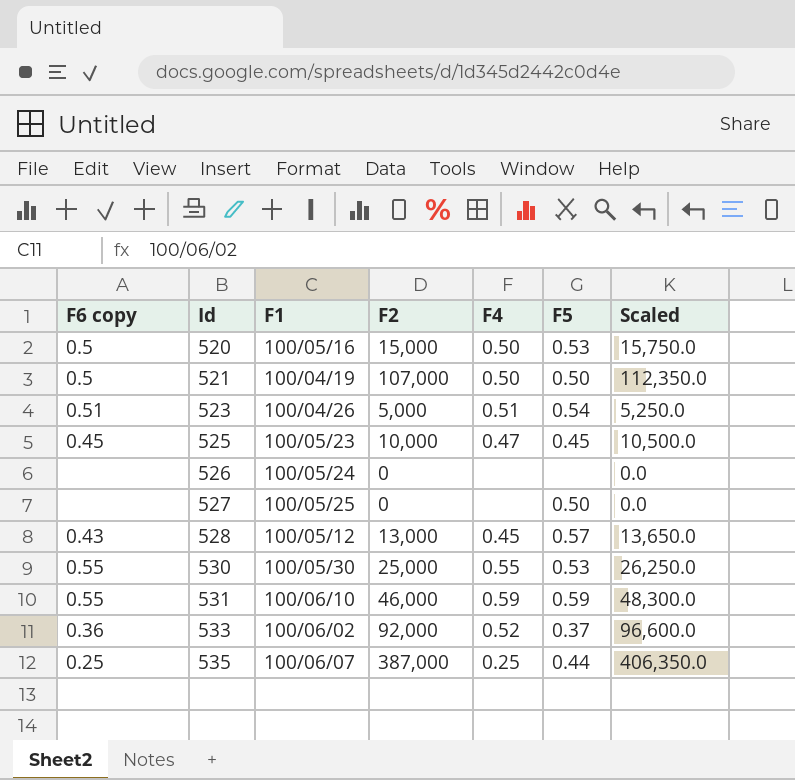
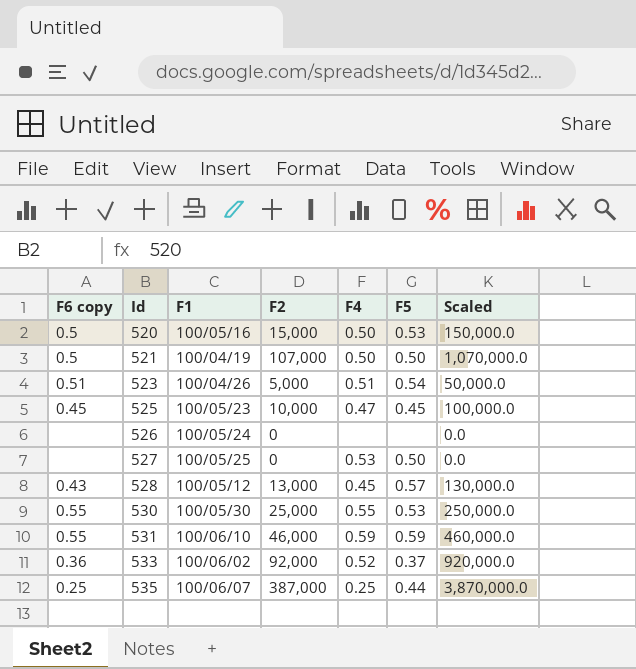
column Scaled | formula: [F2] * 1.05 -> [F2] * 10
527 | F4: none -> 0.53

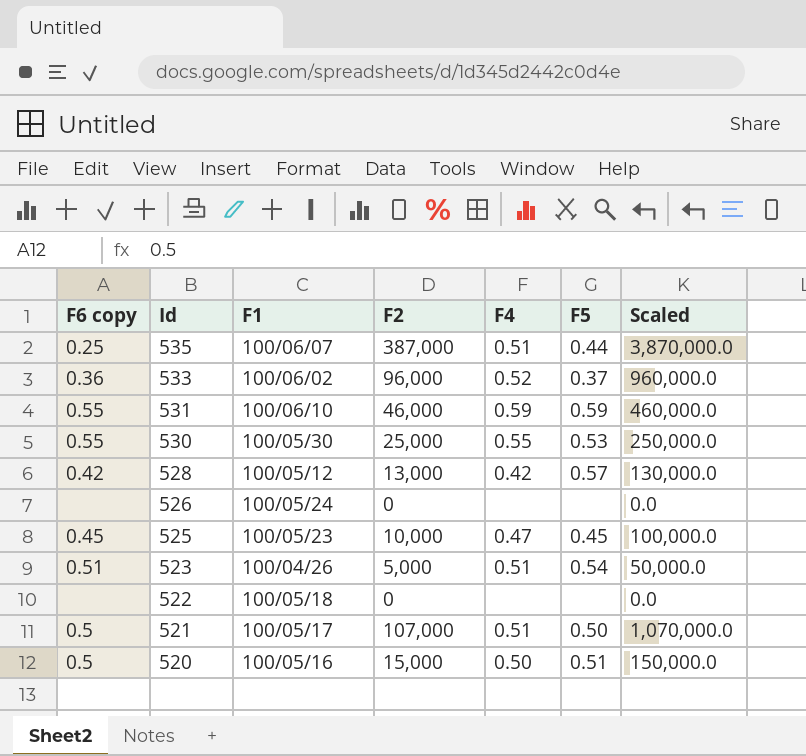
row order: Id ascending -> Id descending
row 527: none | 100/05/25 | 0 | 0.53 | 0.50 | 0.0 -> none
535 | F4: 0.25 -> 0.51
533 | F2: 92,000 -> 96,000
533 | Scaled: 920,000.0 -> 960,000.0
528 | F6 copy: 0.43 -> 0.42
528 | F4: 0.45 -> 0.42
row 522: none -> none | 100/05/18 | 0 | none | none | 0.0
521 | F1: 100/04/19 -> 100/05/17
521 | F4: 0.50 -> 0.51
520 | F5: 0.53 -> 0.51

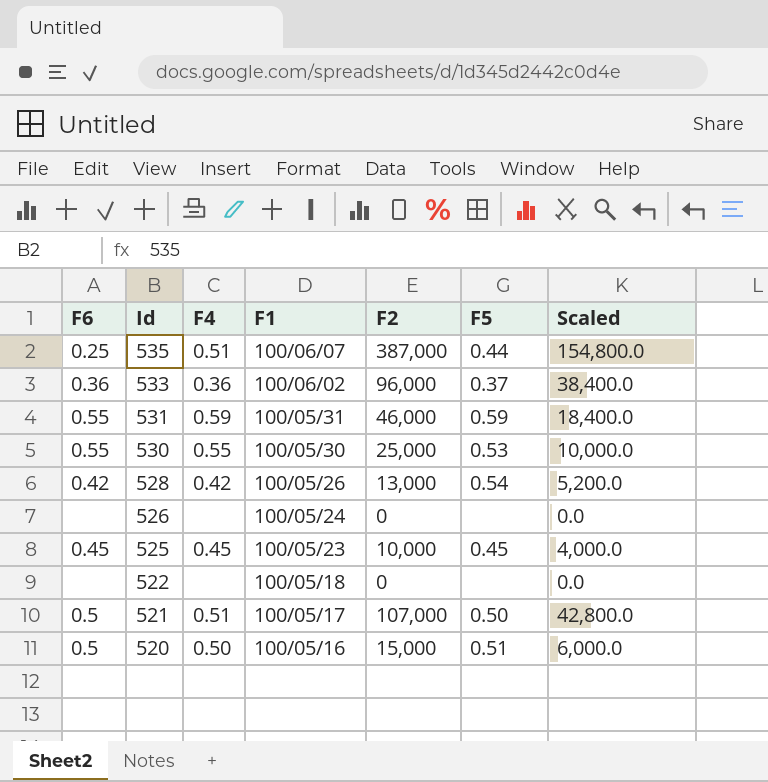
column name: F6 copy -> F6
column F4 | position: 5 -> 3
column Scaled | formula: [F2] * 10 -> [F2] * 0.4
row 523: 0.51 | 100/04/26 | 5,000 | 0.51 | 0.54 | 50,000.0 -> none
533 | F4: 0.52 -> 0.36
531 | F1: 100/06/10 -> 100/05/31
528 | F1: 100/05/12 -> 100/05/26
528 | F5: 0.57 -> 0.54
525 | F4: 0.47 -> 0.45

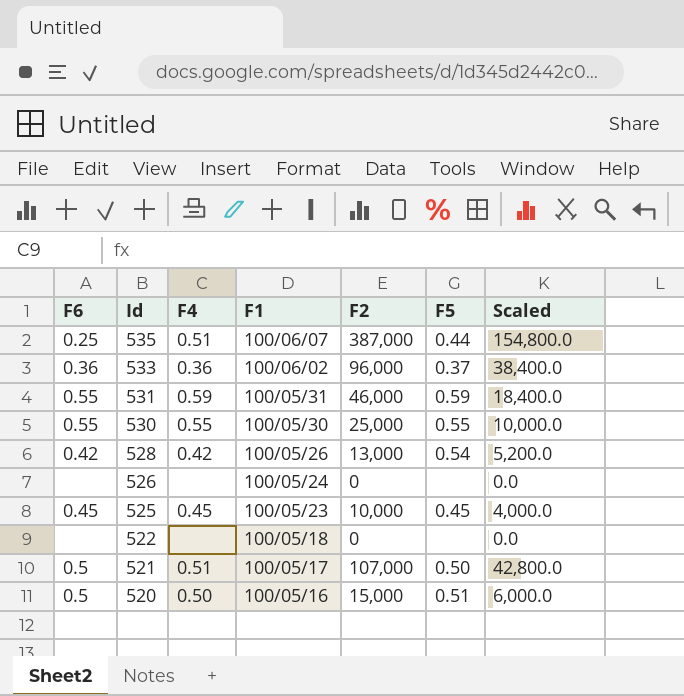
530 | F5: 0.53 -> 0.55

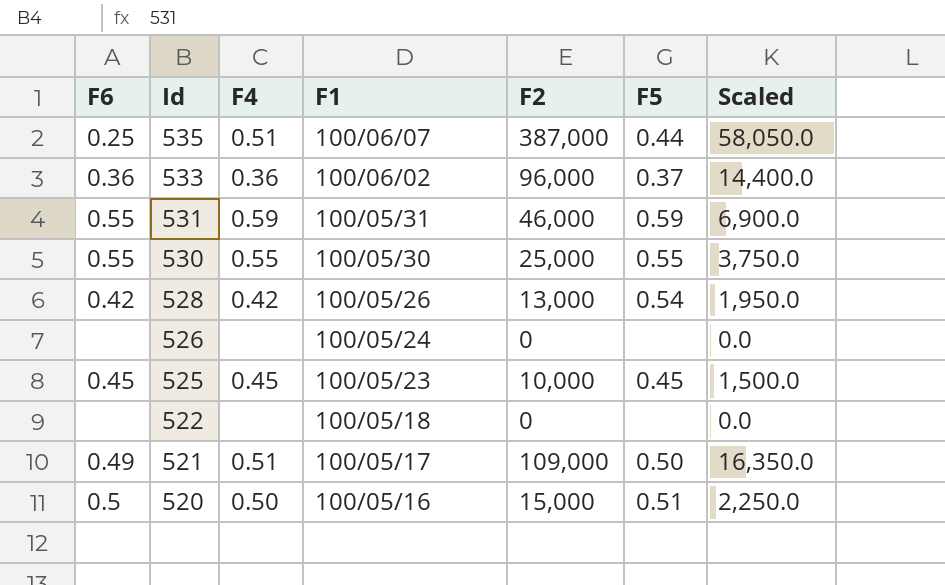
column Scaled | formula: [F2] * 0.4 -> [F2] * 0.15
521 | F6: 0.5 -> 0.49
521 | F2: 107,000 -> 109,000

